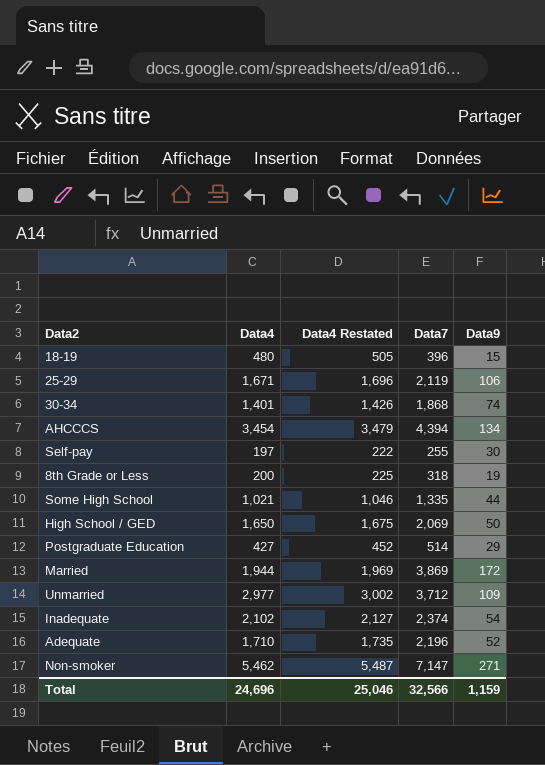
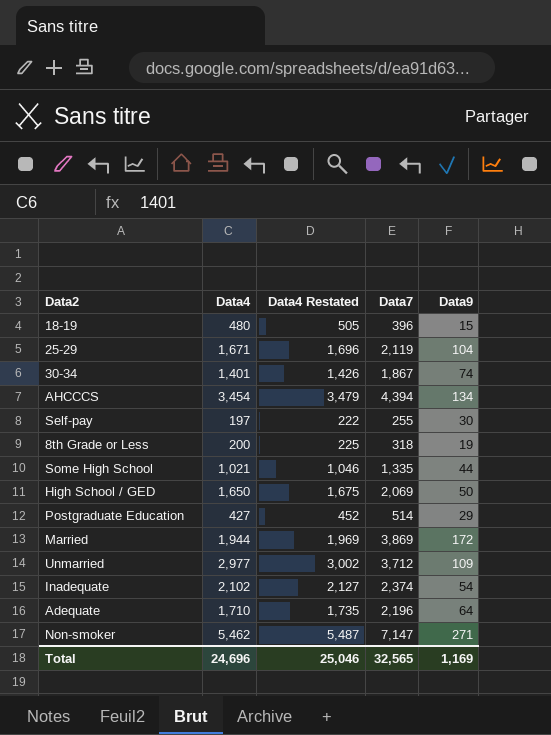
25-29 | Data9: 106 -> 104
30-34 | Data7: 1,868 -> 1,867
Adequate | Data9: 52 -> 64
Total | Data7: 32,566 -> 32,565
Total | Data9: 1,159 -> 1,169

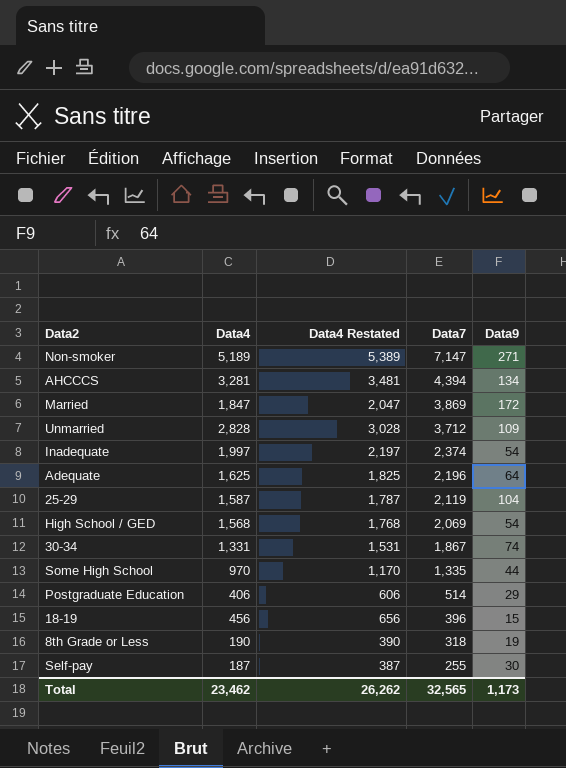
row order: none -> Data7 descending
column Data4 Restated | formula: [Data4] + 25 -> [Data4] + 200
Non-smoker | Data4: 5,462 -> 5,189
AHCCCS | Data4: 3,454 -> 3,281
Married | Data4: 1,944 -> 1,847
Unmarried | Data4: 2,977 -> 2,828
Inadequate | Data4: 2,102 -> 1,997
Adequate | Data4: 1,710 -> 1,625
25-29 | Data4: 1,671 -> 1,587
High School / GED | Data4: 1,650 -> 1,568
High School / GED | Data9: 50 -> 54
30-34 | Data4: 1,401 -> 1,331
Some High School | Data4: 1,021 -> 970
Postgraduate Education | Data4: 427 -> 406
18-19 | Data4: 480 -> 456
8th Grade or Less | Data4: 200 -> 190
Self-pay | Data4: 197 -> 187
Total | Data4: 24,696 -> 23,462
Total | Data4 Restated: 25,046 -> 26,262
Total | Data9: 1,169 -> 1,173

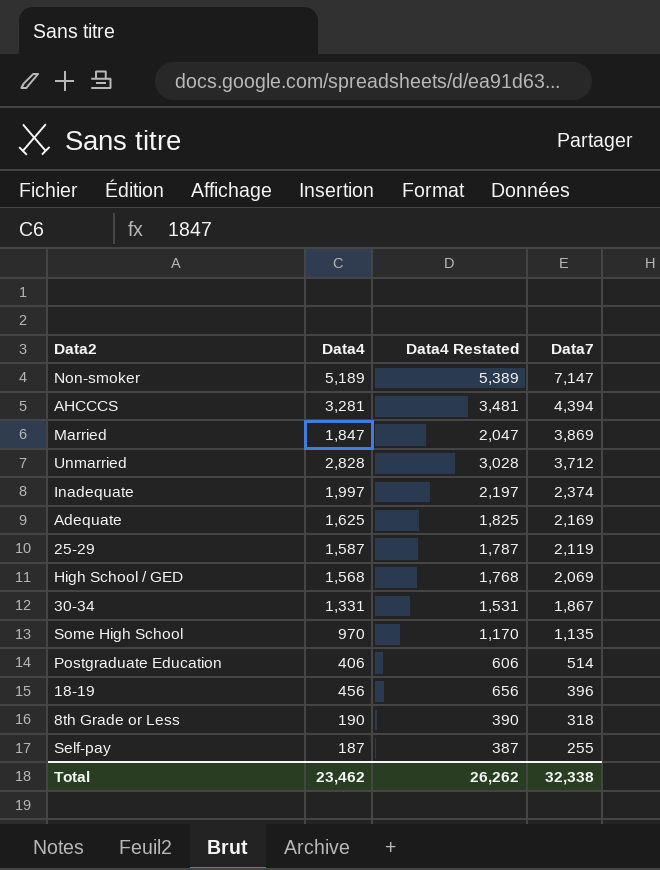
column Data9 | position: 5 -> none
Adequate | Data7: 2,196 -> 2,169
Some High School | Data7: 1,335 -> 1,135
Total | Data7: 32,565 -> 32,338

